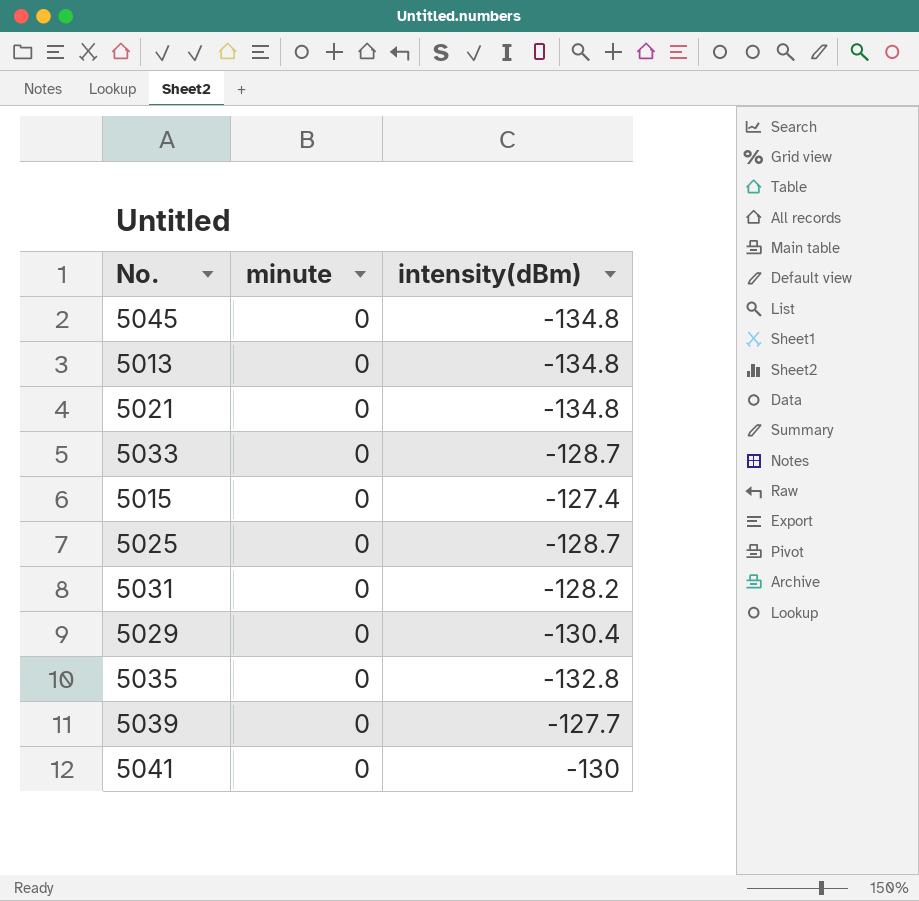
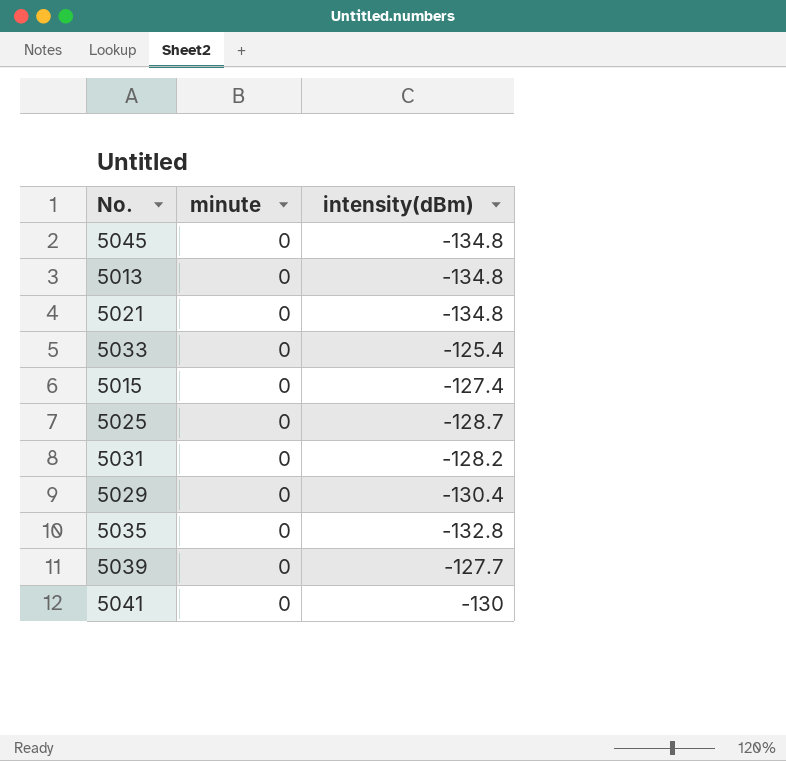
5033 | intensity(dBm): -128.7 -> -125.4

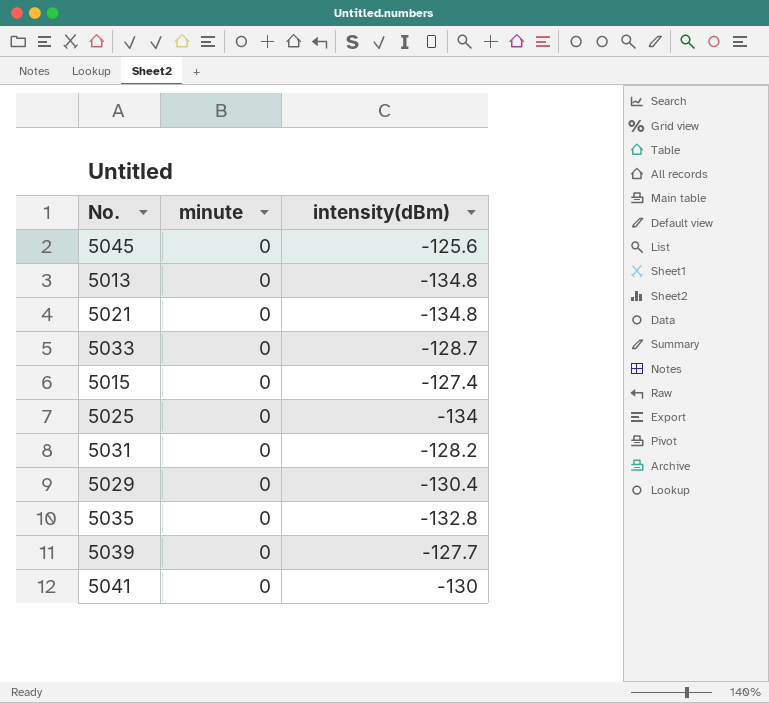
5045 | intensity(dBm): -134.8 -> -125.6
5033 | intensity(dBm): -125.4 -> -128.7
5025 | intensity(dBm): -128.7 -> -134

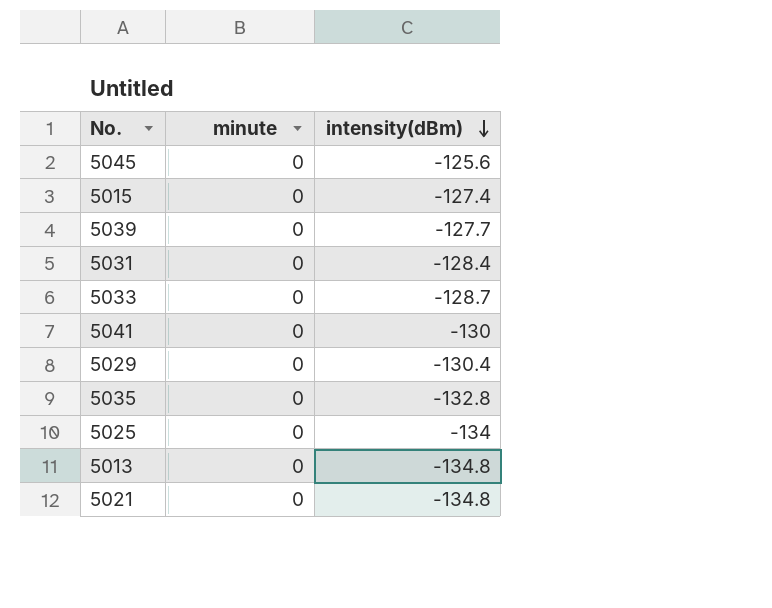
row order: none -> intensity(dBm) descending
5031 | intensity(dBm): -128.2 -> -128.4

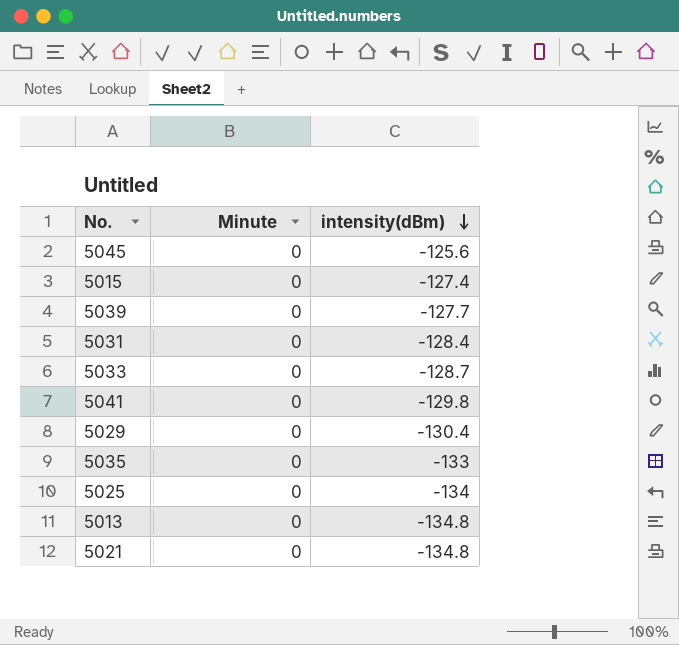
column name: minute -> Minute
5041 | intensity(dBm): -130 -> -129.8
5035 | intensity(dBm): -132.8 -> -133

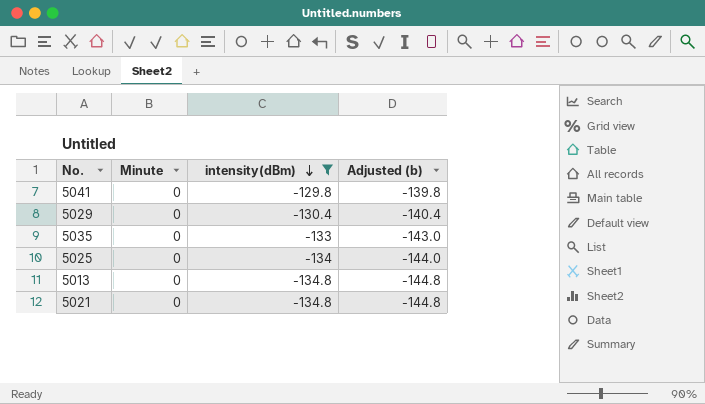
filter: none -> intensity(dBm) <= -129.8
column Adjusted (b) | formula: none -> [intensity(dBm)] - 10

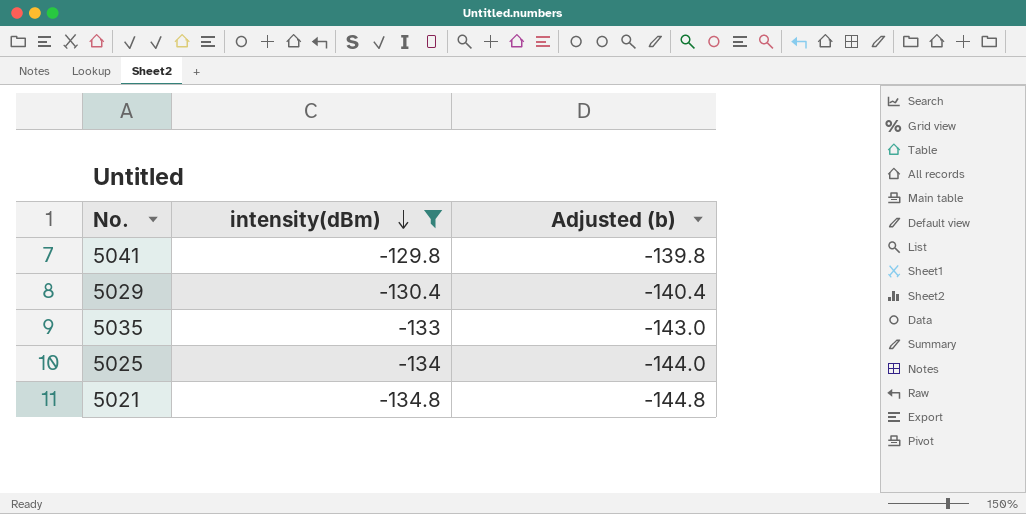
column Minute | position: 2 -> none
row 5013: 0 | -134.8 | -144.8 -> none

